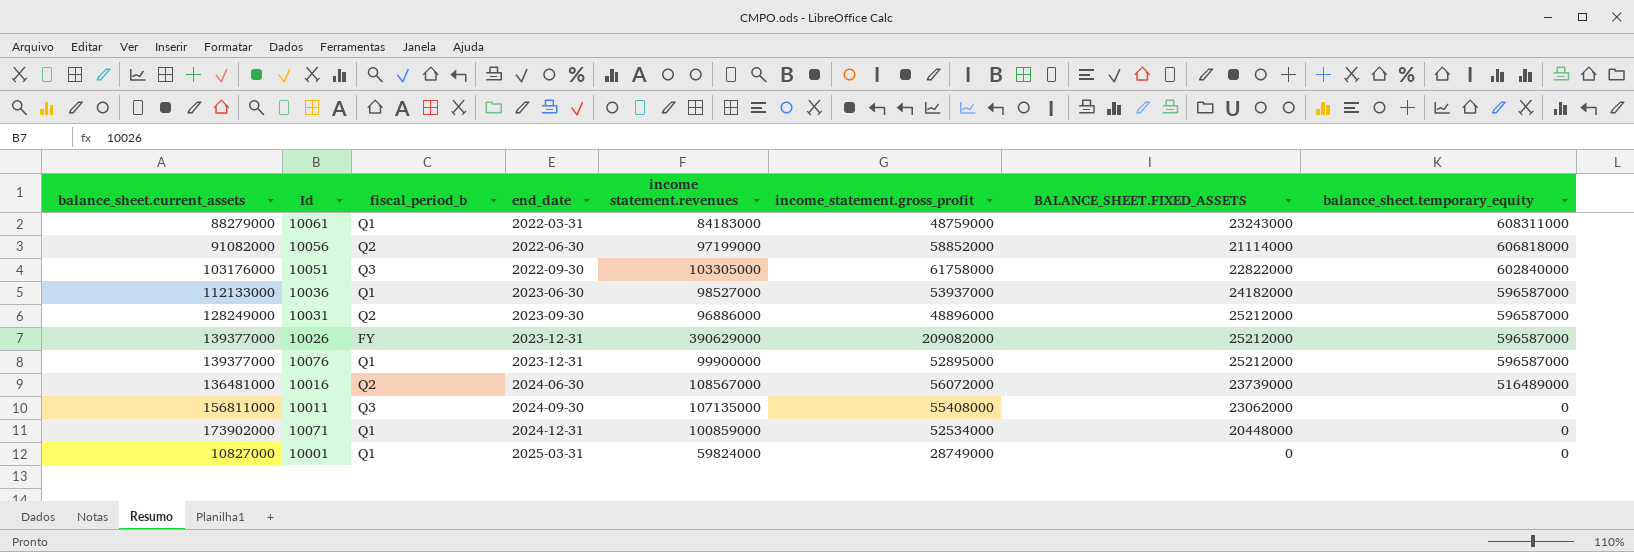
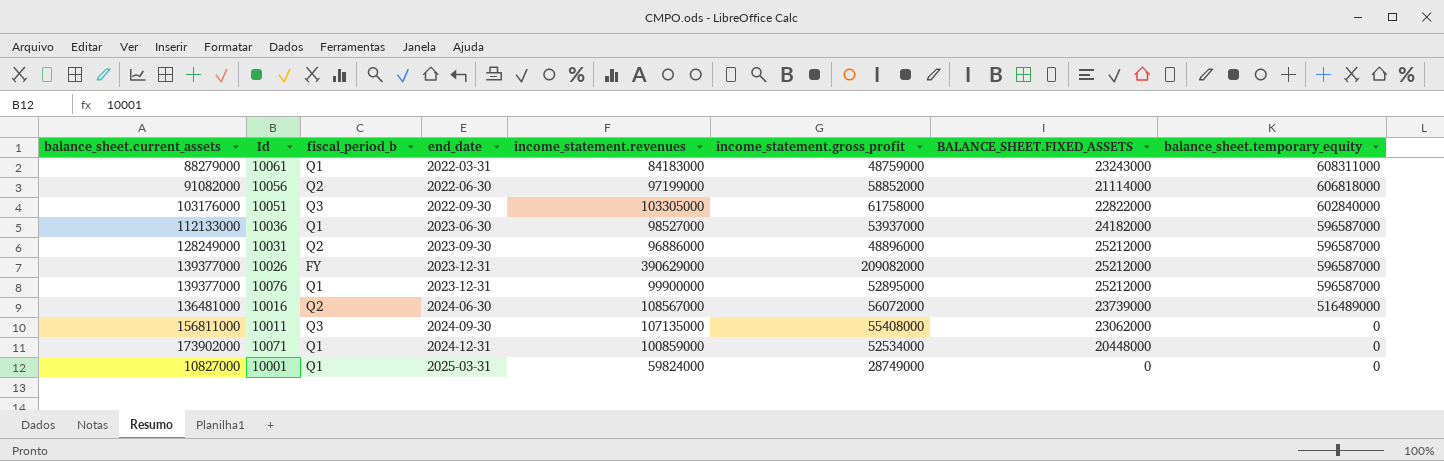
column name: income statement.revenues -> income_statement.revenues

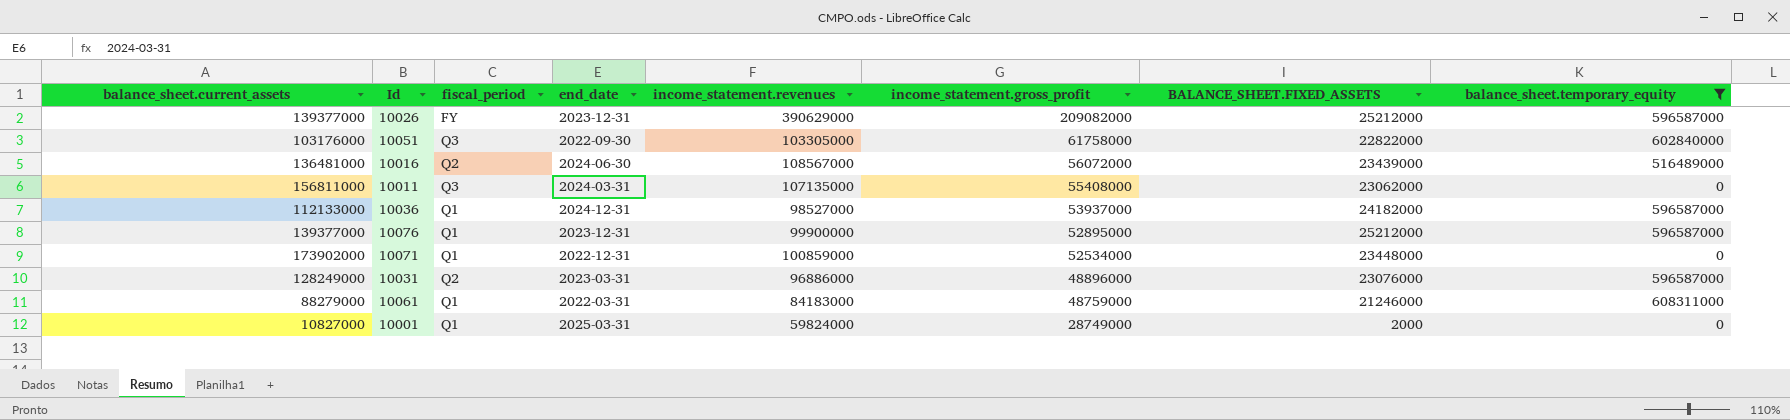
filter: none -> balance_sheet.temporary_equity != 606818000
row order: end_date ascending -> income_statement.gross_profit descending
column name: fiscal_period_b -> fiscal_period
10016 | BALANCE_SHEET.FIXED_ASSETS: 23739000 -> 23439000
10011 | end_date: 2024-09-30 -> 2024-03-31
10036 | end_date: 2023-06-30 -> 2024-12-31
10071 | end_date: 2024-12-31 -> 2022-12-31
10071 | BALANCE_SHEET.FIXED_ASSETS: 20448000 -> 23448000
10031 | end_date: 2023-09-30 -> 2023-03-31
10031 | BALANCE_SHEET.FIXED_ASSETS: 25212000 -> 23076000
10061 | BALANCE_SHEET.FIXED_ASSETS: 23243000 -> 21246000
10001 | BALANCE_SHEET.FIXED_ASSETS: 0 -> 2000

